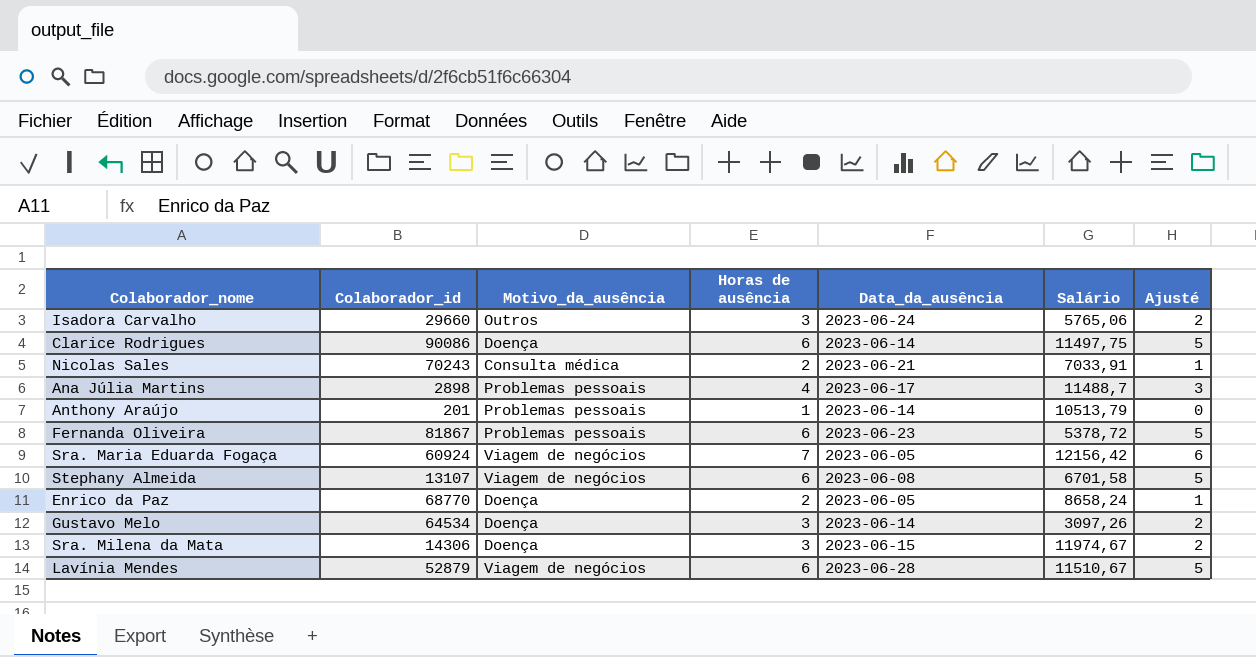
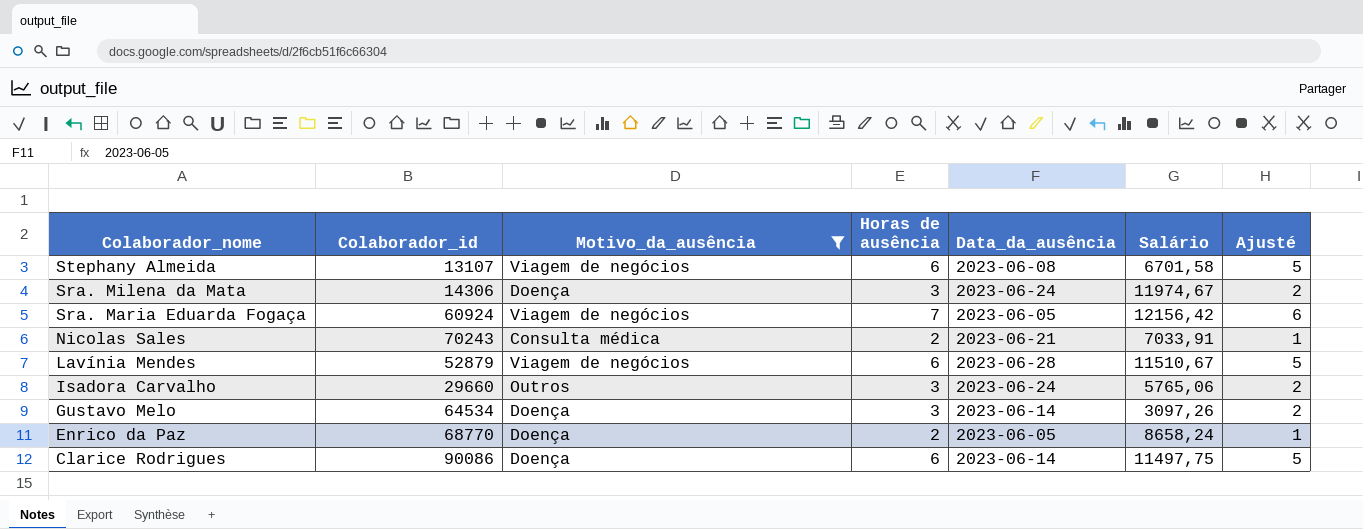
filter: none -> Motivo_da_ausência != Problemas pessoais
row order: none -> Colaborador_nome descending
Sra. Milena da Mata | Data_da_ausência: 2023-06-15 -> 2023-06-24

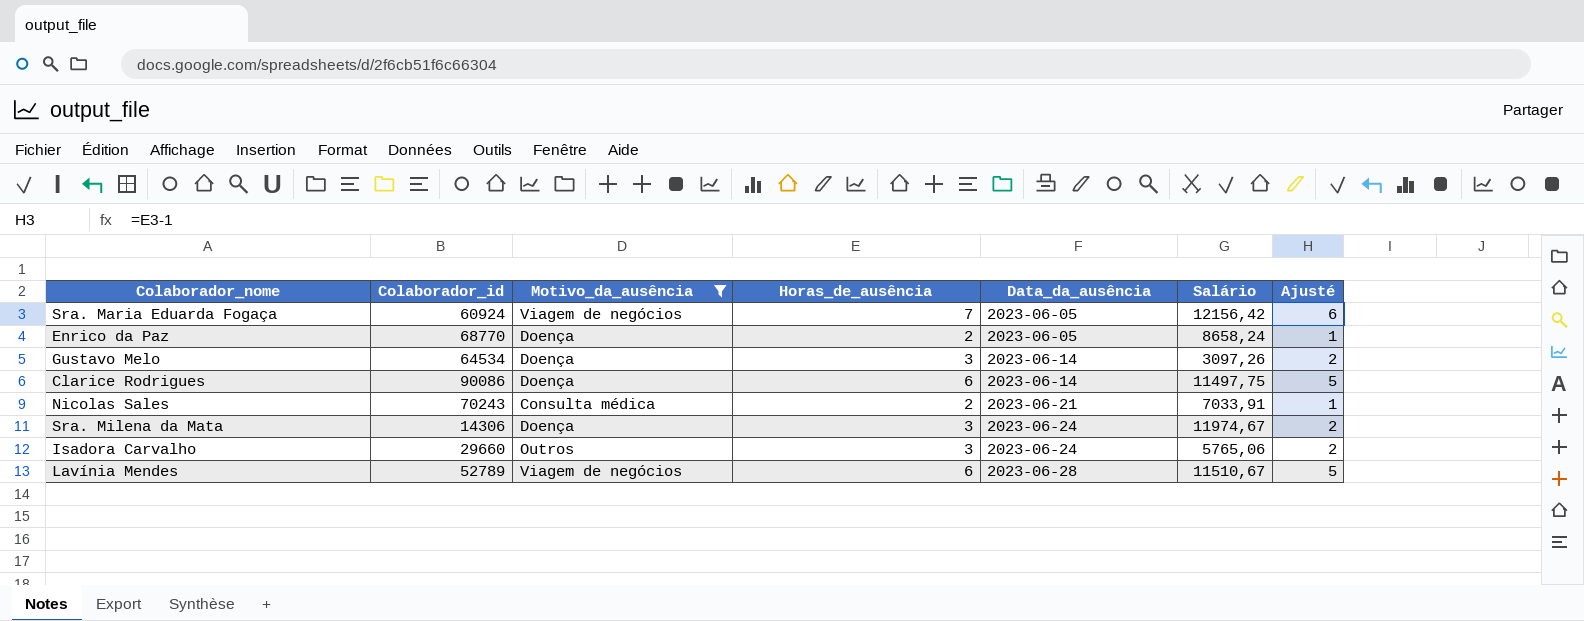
row order: Colaborador_nome descending -> Data_da_ausência ascending
column name: Horas de ausência -> Horas_de_ausência
row Stephany Almeida: 13107 | Viagem de negócios | 6 | 2023-06-08 | 6701,58 | 5 -> none
Lavínia Mendes | Colaborador_id: 52879 -> 52789

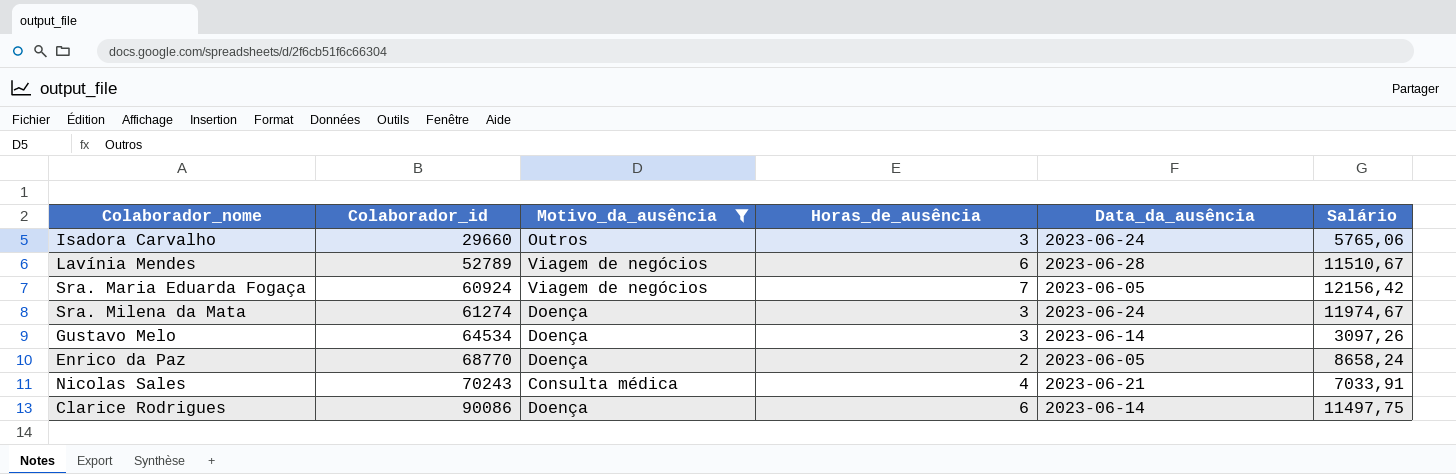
row order: Data_da_ausência ascending -> Colaborador_id ascending
column Ajusté | formula: [Horas_de_ausência] - 1 -> none
Sra. Milena da Mata | Colaborador_id: 14306 -> 61274
Nicolas Sales | Horas_de_ausência: 2 -> 4

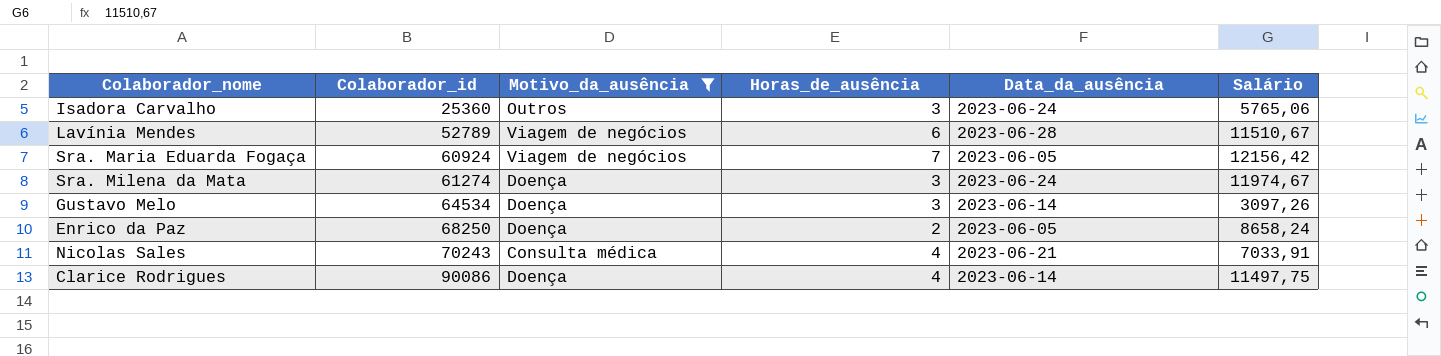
Isadora Carvalho | Colaborador_id: 29660 -> 25360
Enrico da Paz | Colaborador_id: 68770 -> 68250
Clarice Rodrigues | Horas_de_ausência: 6 -> 4

